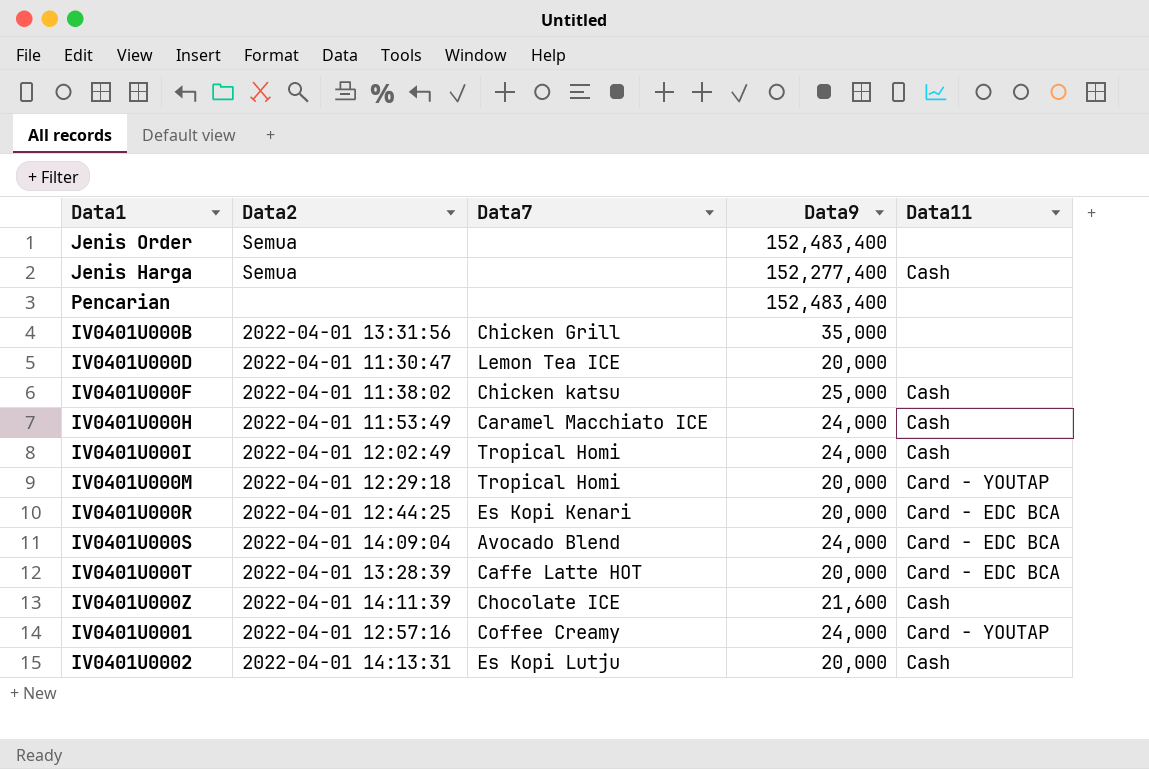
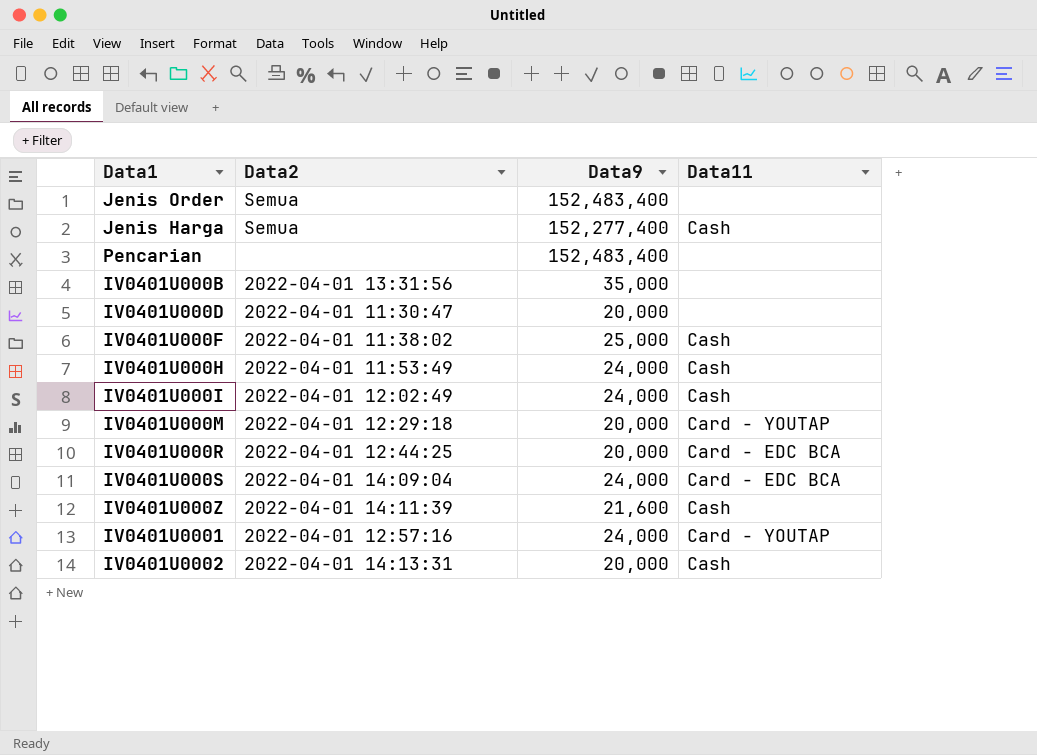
column Data7 | position: 3 -> none
row IV0401U000T: 2022-04-01 13:28:39 | Caffe Latte HOT | 20,000 | Card - EDC BCA -> none

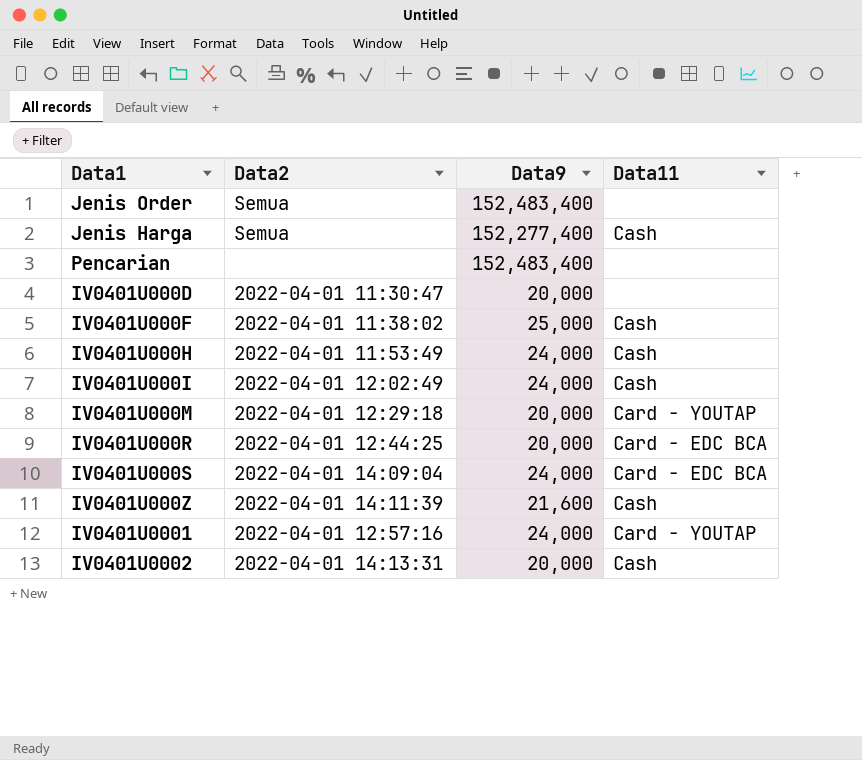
row IV0401U000B: 2022-04-01 13:31:56 | 35,000 | none -> none

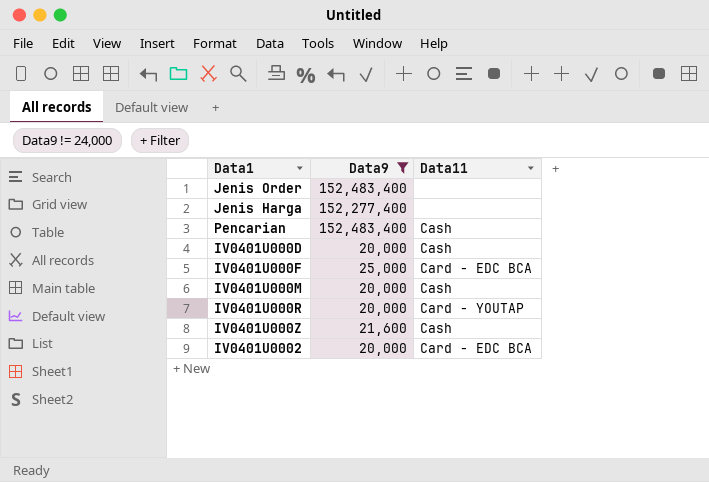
filter: none -> Data9 != 24,000
column Data2 | position: 2 -> none
Jenis Harga | Data11: Cash -> none
Pencarian | Data11: none -> Cash
IV0401U000D | Data11: none -> Cash
IV0401U000F | Data11: Cash -> Card - EDC BCA
IV0401U000M | Data11: Card - YOUTAP -> Cash
IV0401U000R | Data11: Card - EDC BCA -> Card - YOUTAP
IV0401U0002 | Data11: Cash -> Card - EDC BCA

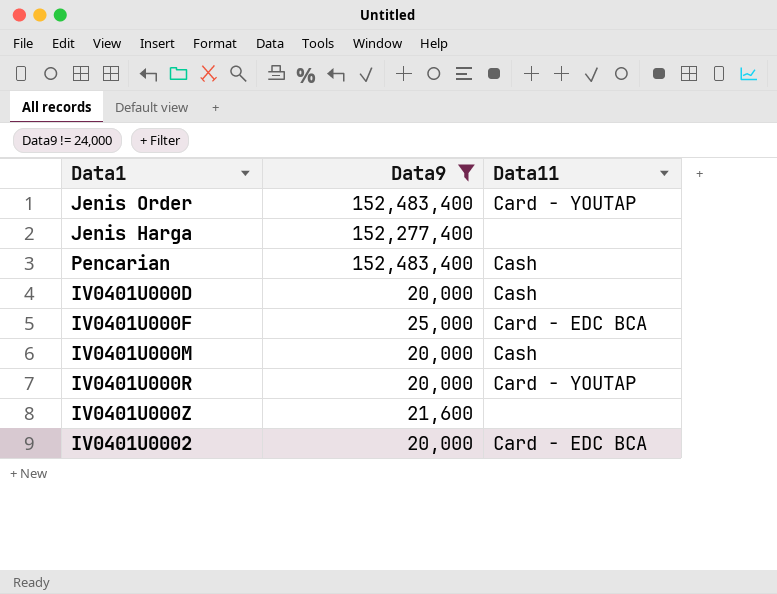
Jenis Order | Data11: none -> Card - YOUTAP
IV0401U000Z | Data11: Cash -> none

